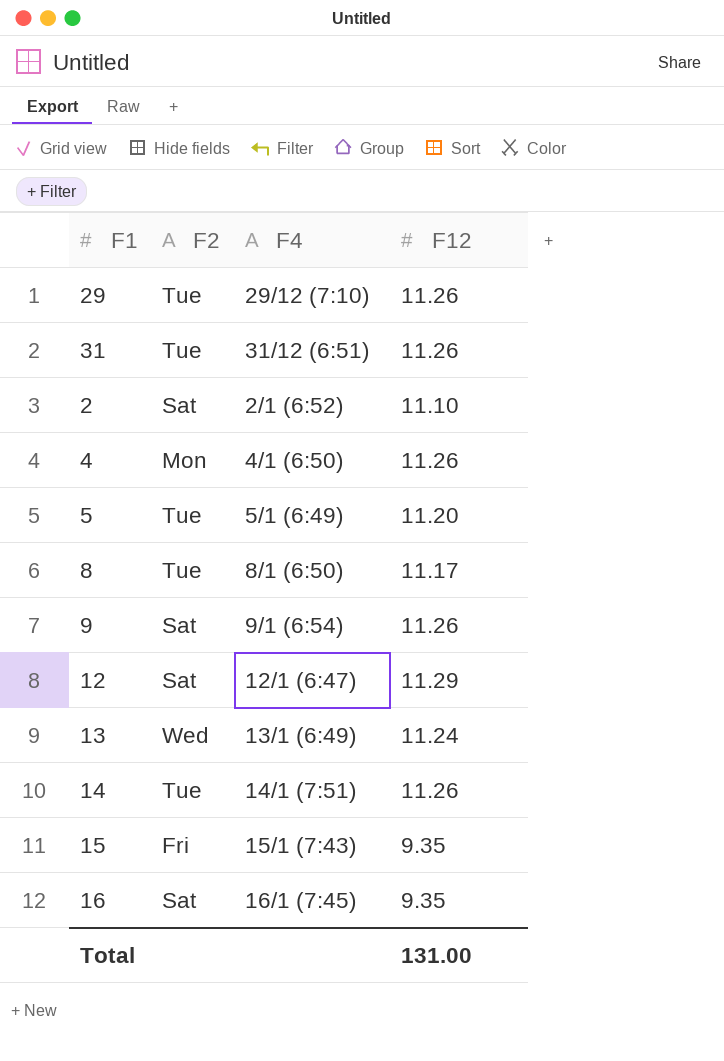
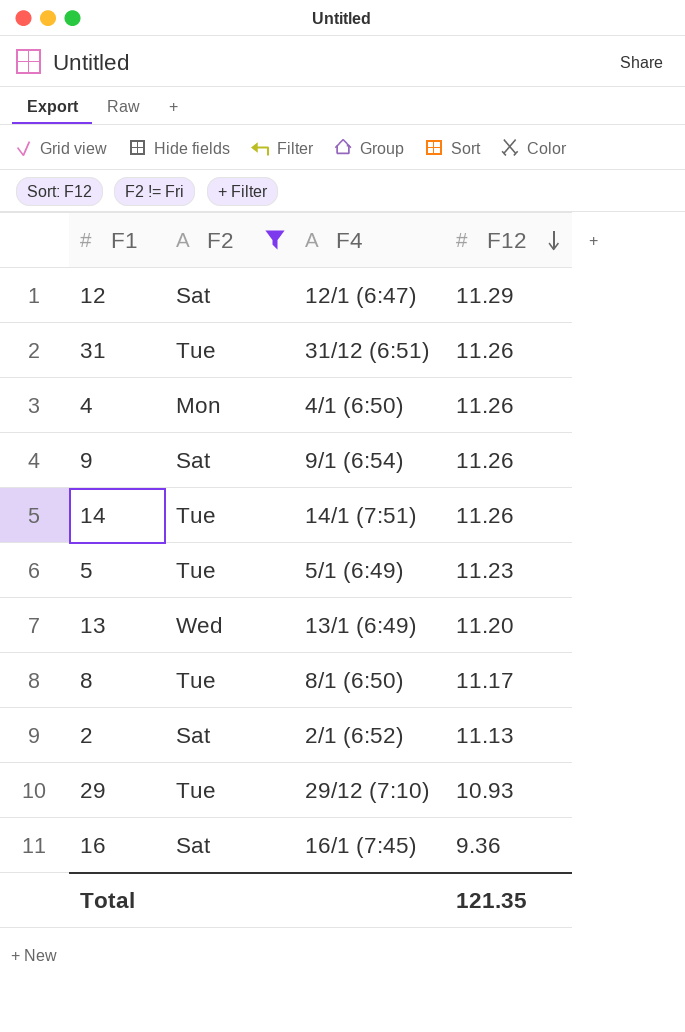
filter: none -> F2 != Fri
row order: none -> F12 descending
5 | F12: 11.20 -> 11.23
13 | F12: 11.24 -> 11.20
2 | F12: 11.10 -> 11.13
29 | F12: 11.26 -> 10.93
16 | F12: 9.35 -> 9.36
Total | F12: 131.00 -> 121.35

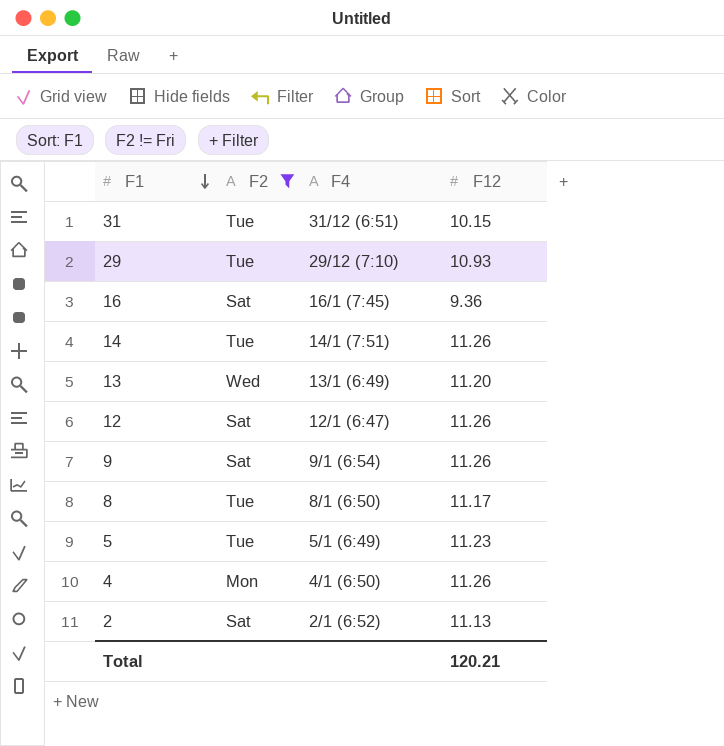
row order: F12 descending -> F1 descending
31 | F12: 11.26 -> 10.15
12 | F12: 11.29 -> 11.26
Total | F12: 121.35 -> 120.21

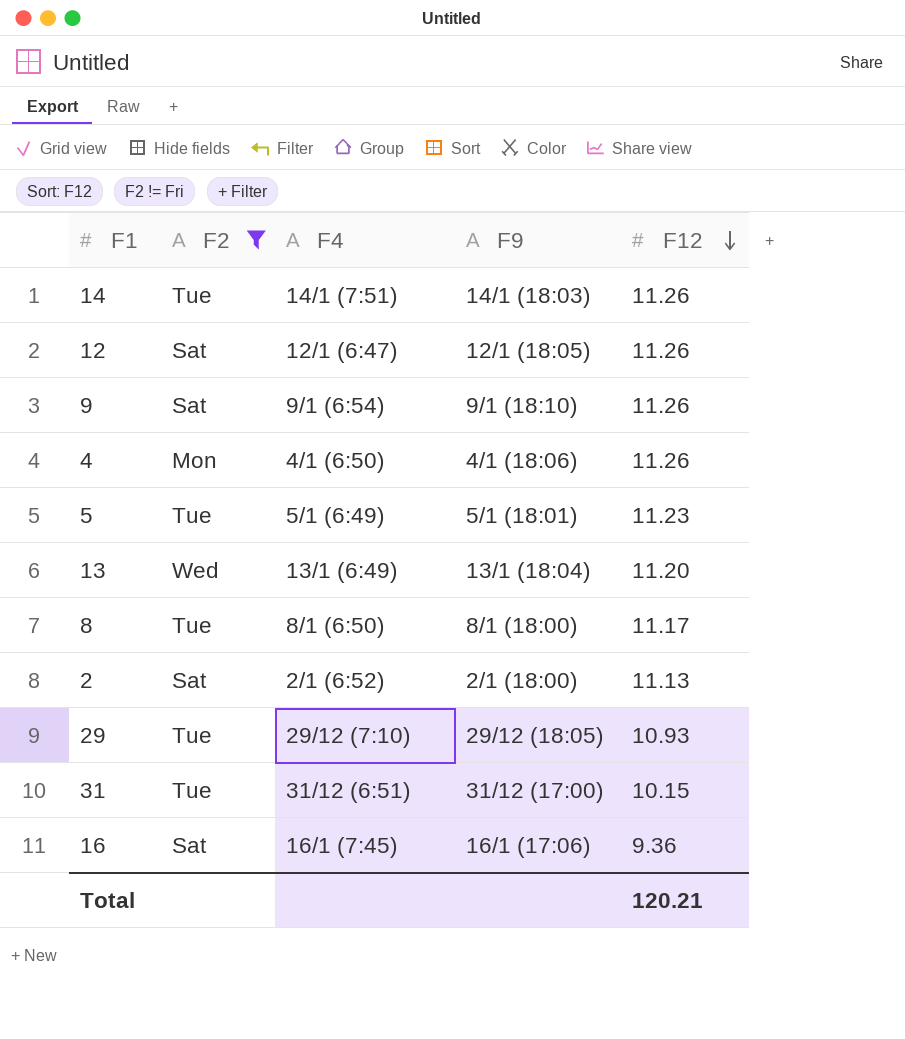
row order: F1 descending -> F12 descending
column F9 | position: none -> 4

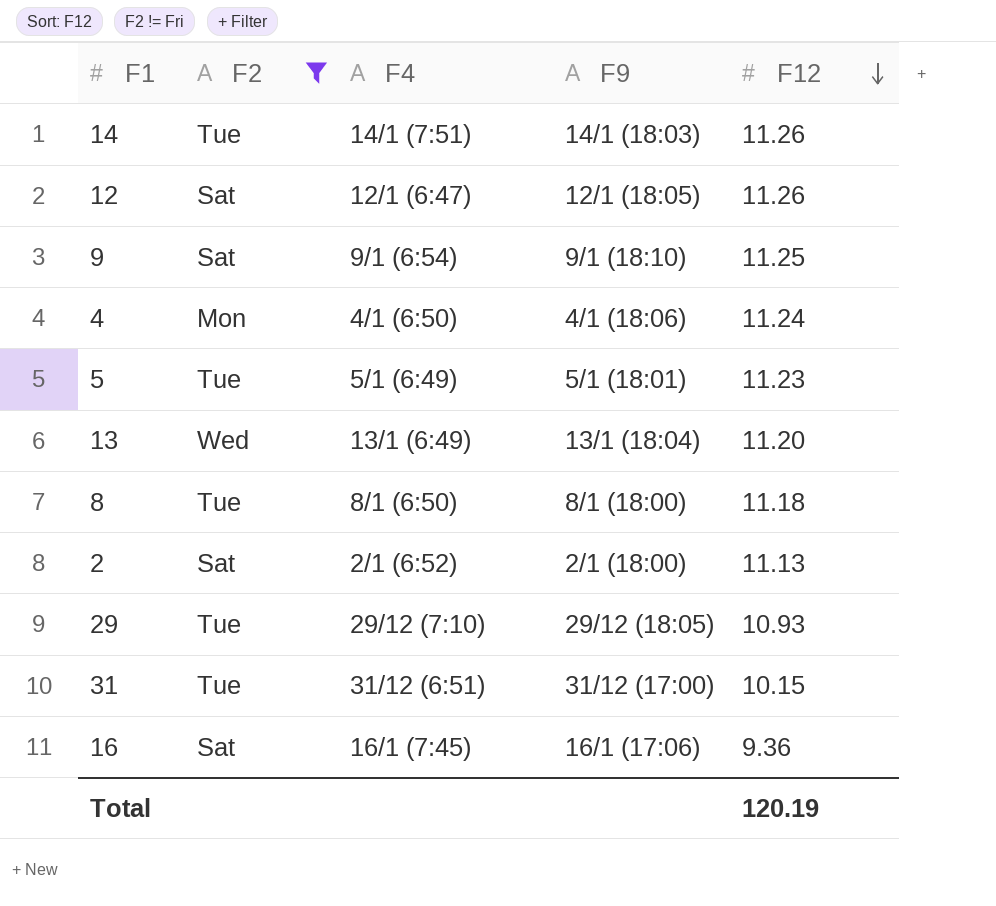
9 | F12: 11.26 -> 11.25
4 | F12: 11.26 -> 11.24
8 | F12: 11.17 -> 11.18
Total | F12: 120.21 -> 120.19

